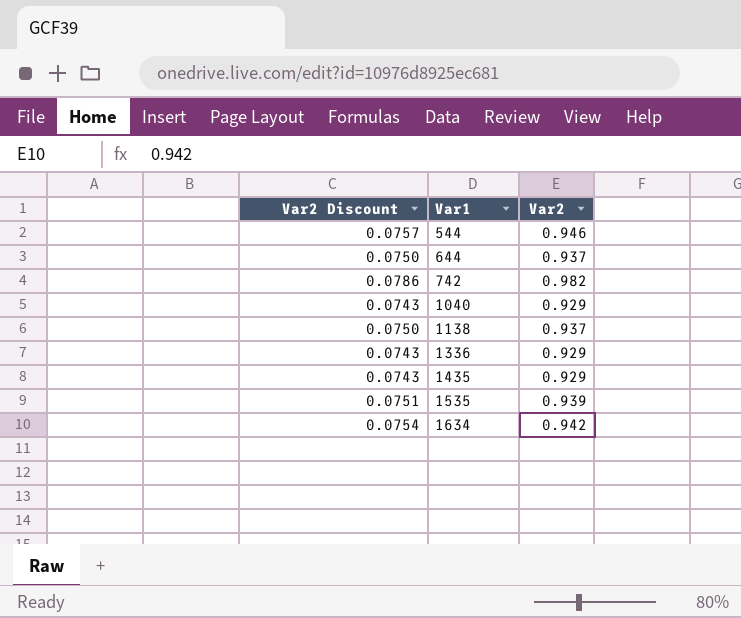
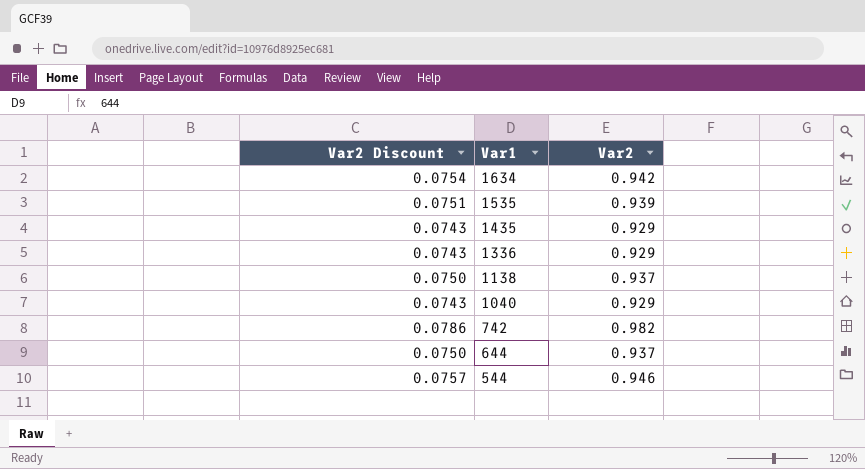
row order: Var1 ascending -> Var1 descending

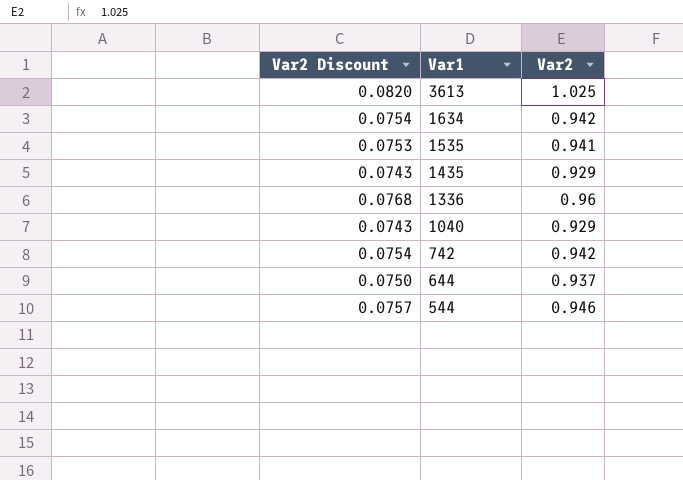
row 1138: 0.0750 | 0.937 -> none
row 3613: none -> 0.0820 | 1.025
1535 | Var2 Discount: 0.0751 -> 0.0753
1535 | Var2: 0.939 -> 0.941
1336 | Var2 Discount: 0.0743 -> 0.0768
1336 | Var2: 0.929 -> 0.96
742 | Var2 Discount: 0.0786 -> 0.0754
742 | Var2: 0.982 -> 0.942

